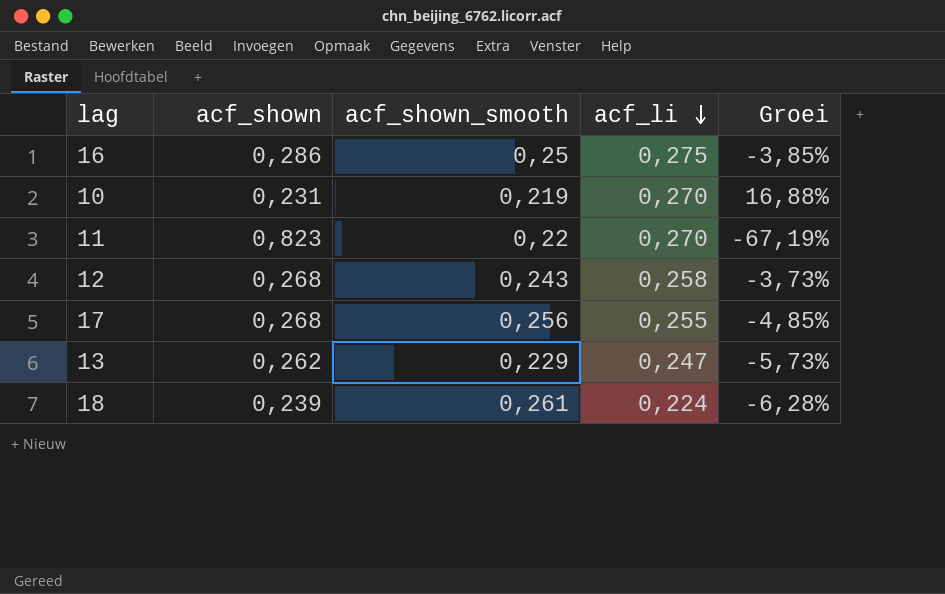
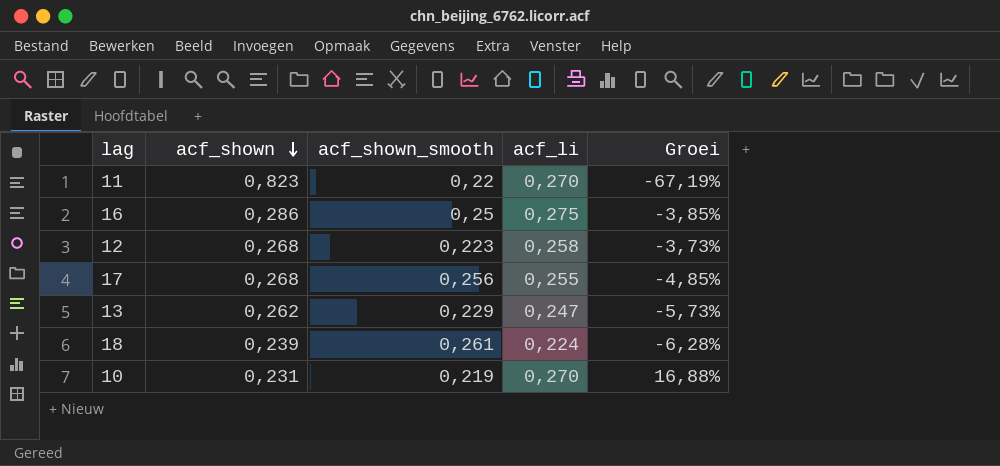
row order: acf_li descending -> acf_shown descending
12 | acf_shown_smooth: 0,243 -> 0,223

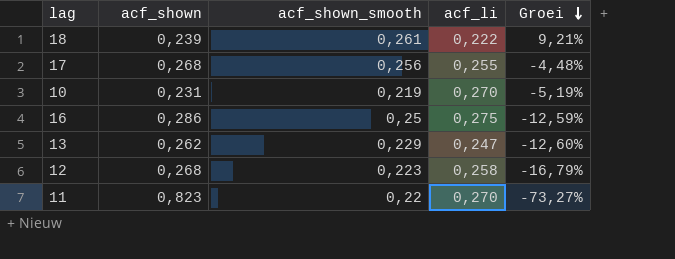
row order: acf_shown descending -> Groei descending
column Groei | formula: ([acf_li] - [acf_shown]) / [acf_shown] -> ([acf_shown_smooth] - [acf_shown]) / [acf_shown]
18 | acf_li: 0,224 -> 0,222

